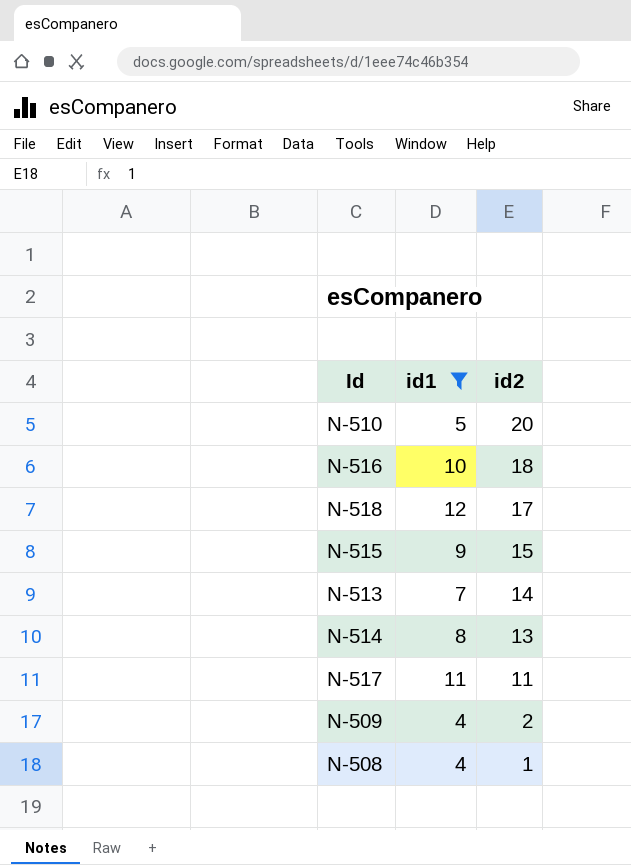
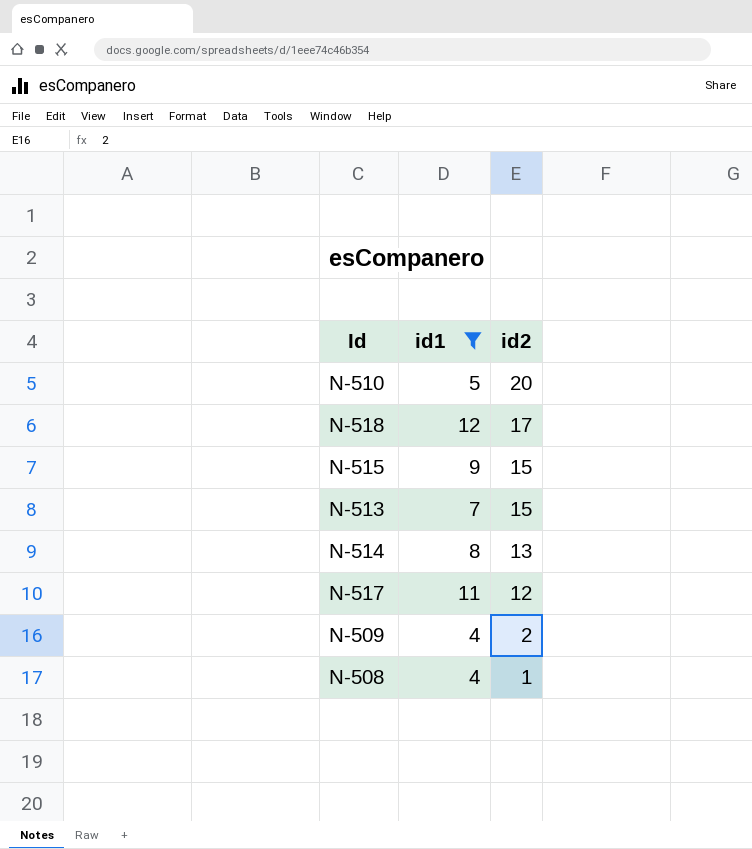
row N-516: 10 | 18 -> none
N-513 | id2: 14 -> 15
N-517 | id2: 11 -> 12

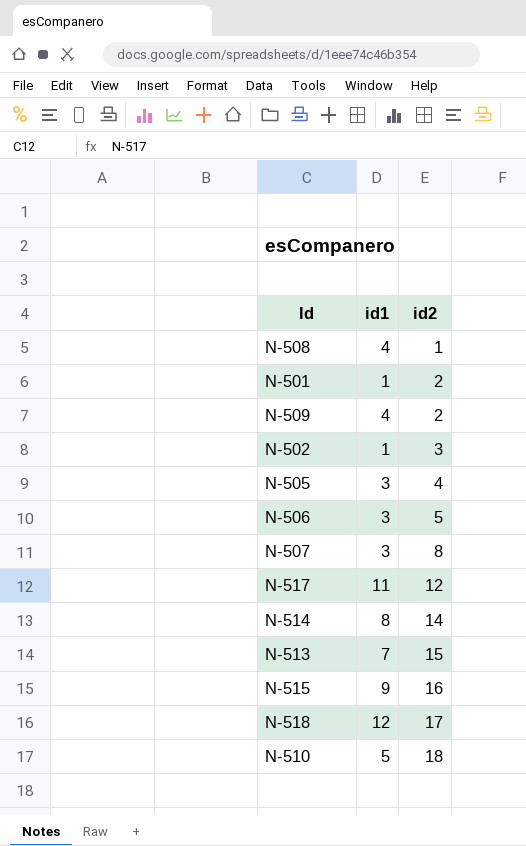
filter: id1 >= 4 -> none
row order: id2 descending -> id2 ascending
N-514 | id2: 13 -> 14
N-515 | id2: 15 -> 16
N-510 | id2: 20 -> 18

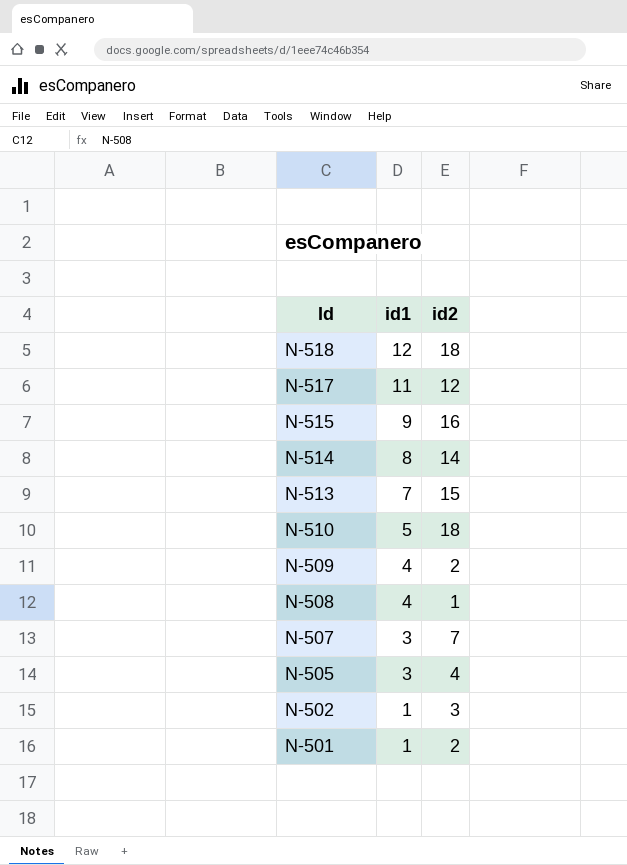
row order: id2 ascending -> Id descending
row N-506: 3 | 5 -> none
N-518 | id2: 17 -> 18
N-507 | id2: 8 -> 7

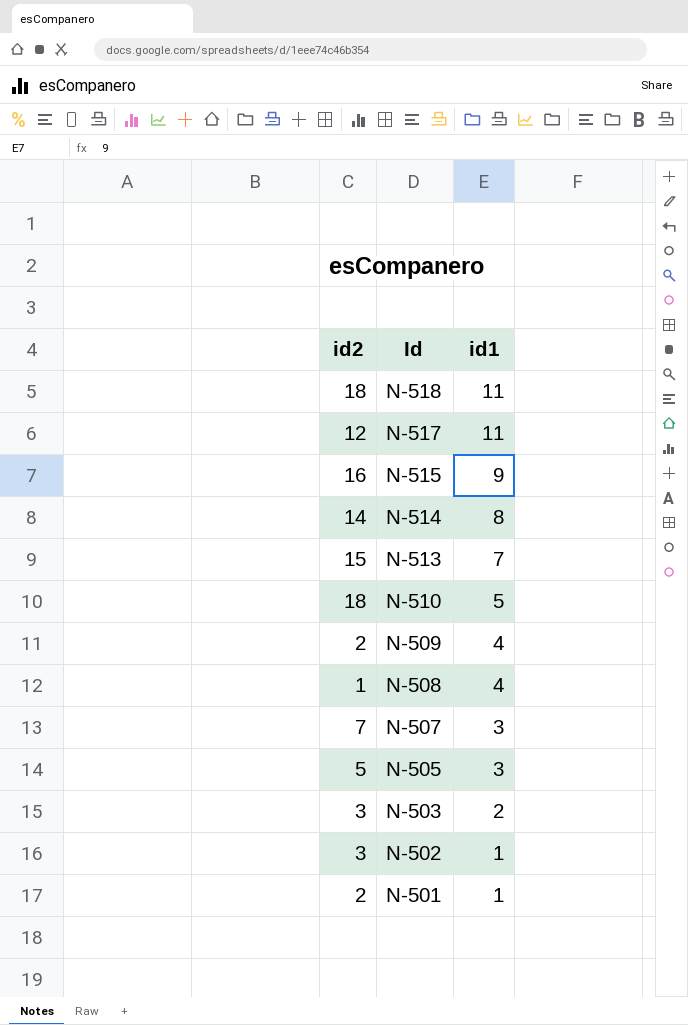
column id2 | position: 3 -> 1
N-518 | id1: 12 -> 11
N-505 | id2: 4 -> 5
row N-503: none -> 3 | 2

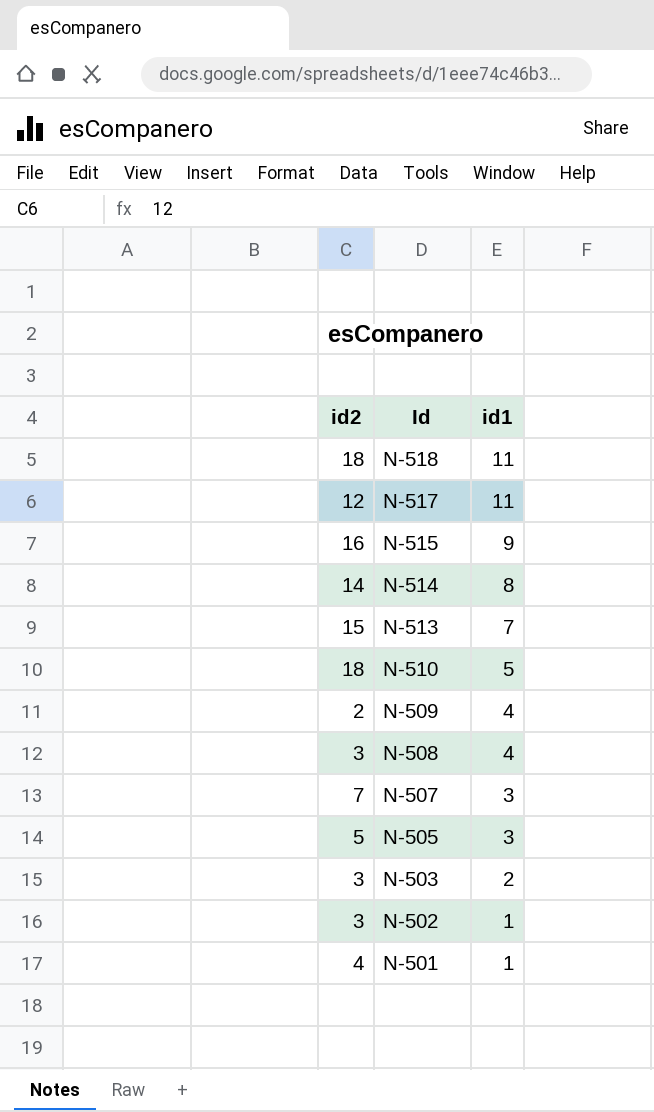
N-508 | id2: 1 -> 3
N-501 | id2: 2 -> 4

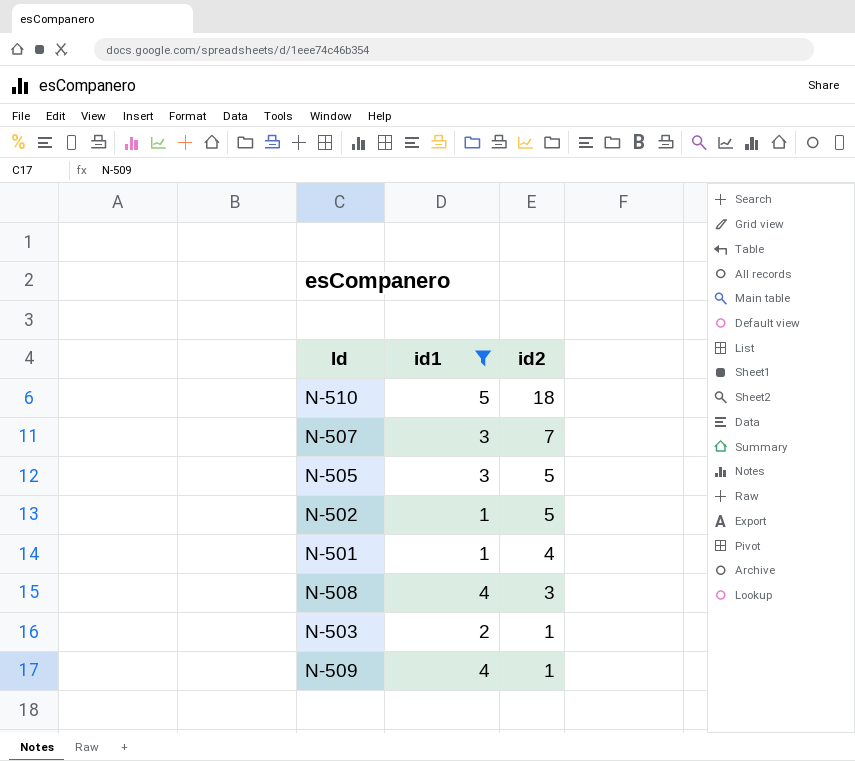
filter: none -> id1 <= 5
row order: Id descending -> id2 descending
column id2 | position: 1 -> 3
N-502 | id2: 3 -> 5
N-503 | id2: 3 -> 1
N-509 | id2: 2 -> 1

